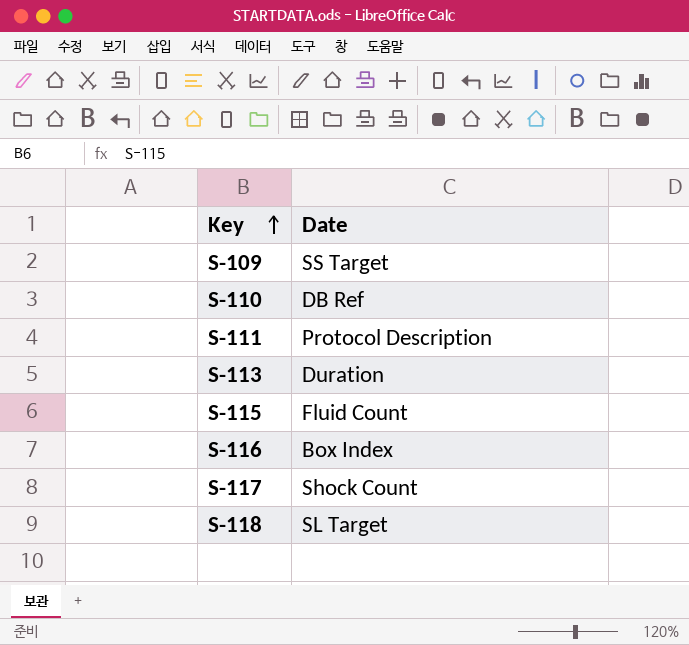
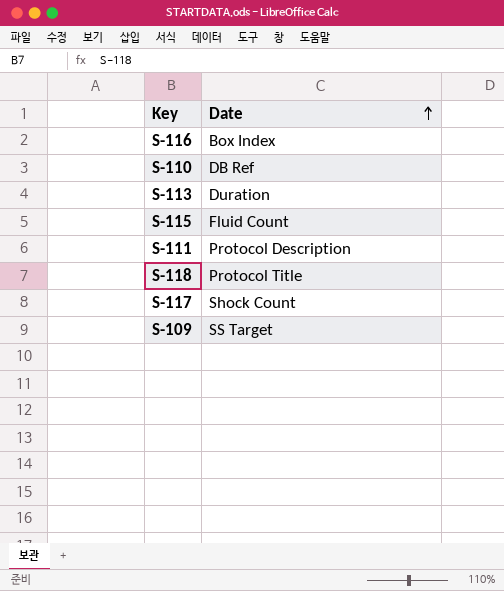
row order: Key ascending -> Date ascending
S-118 | Date: SL Target -> Protocol Title

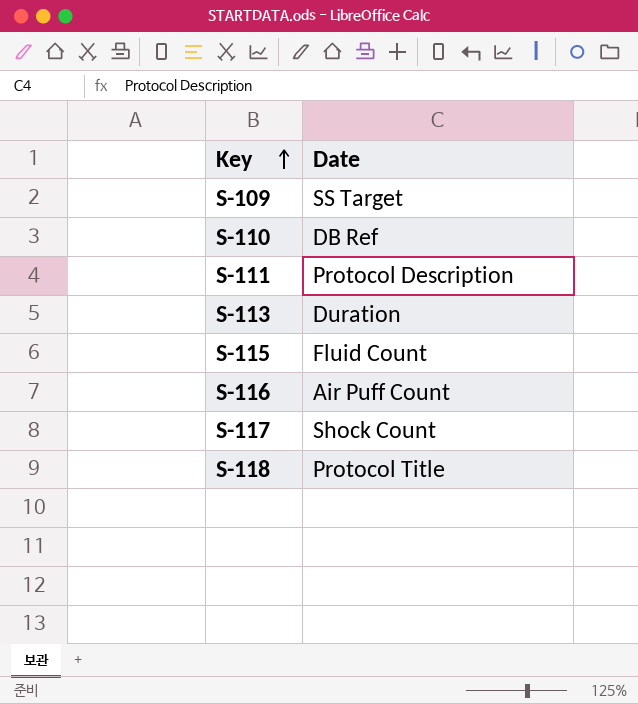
row order: Date ascending -> Key ascending
S-116 | Date: Box Index -> Air Puff Count

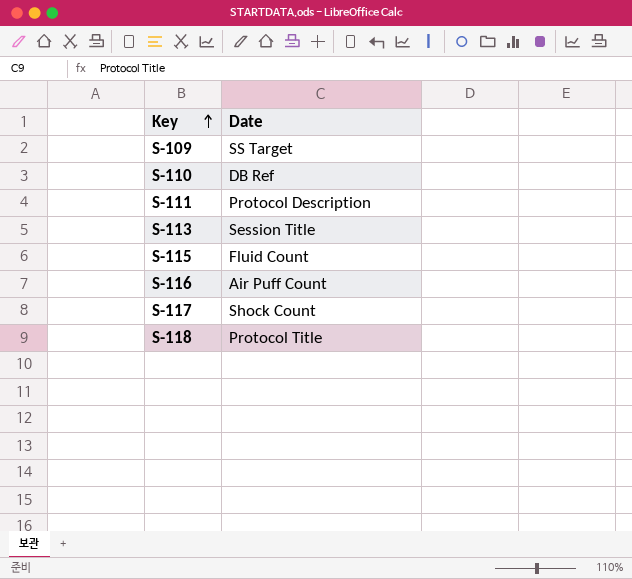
S-113 | Date: Duration -> Session Title

